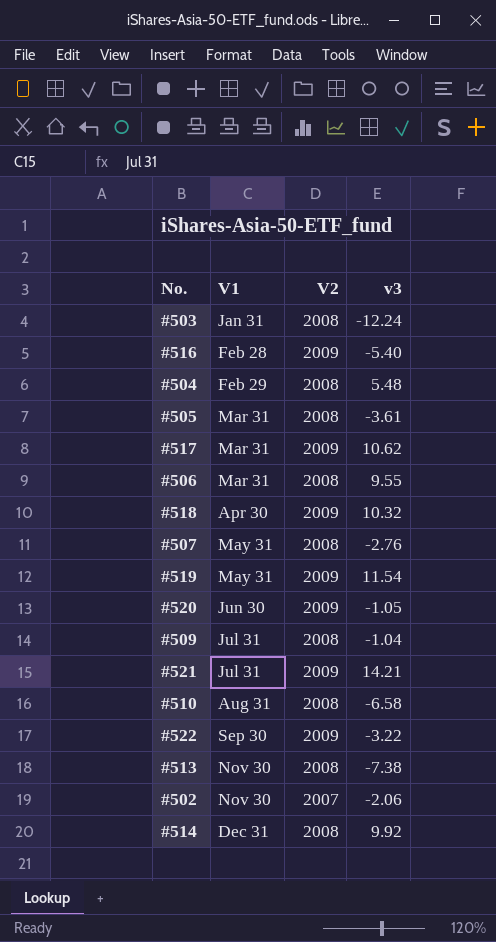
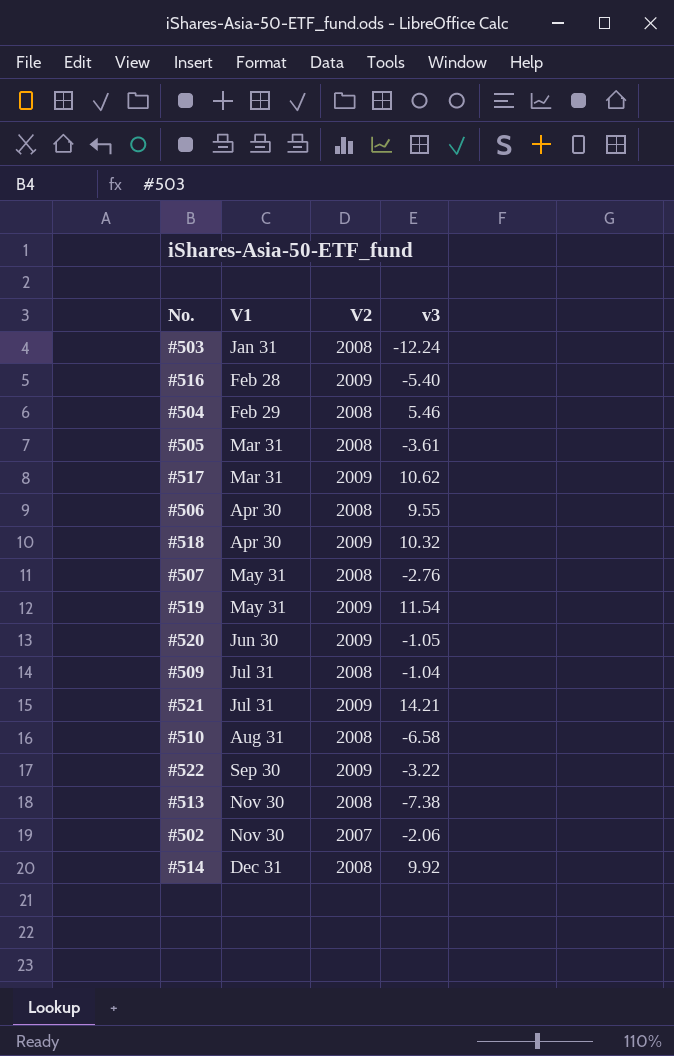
#504 | v3: 5.48 -> 5.46
#506 | V1: Mar 31 -> Apr 30

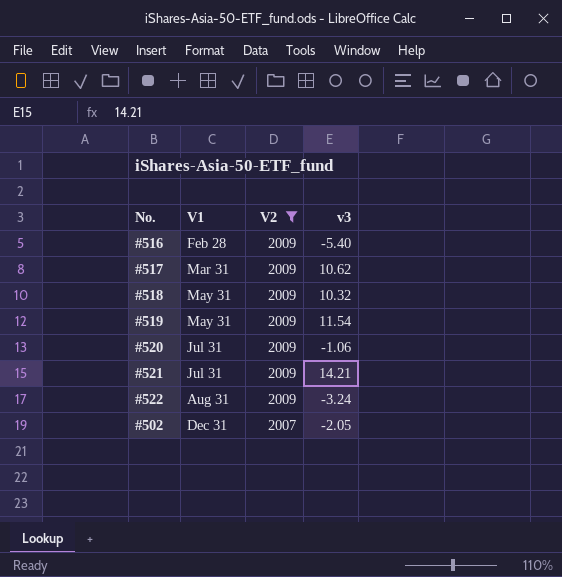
filter: none -> V2 != 2008
#518 | V1: Apr 30 -> May 31
#520 | V1: Jun 30 -> Jul 31
#520 | v3: -1.05 -> -1.06
#522 | V1: Sep 30 -> Aug 31
#522 | v3: -3.22 -> -3.24
#502 | V1: Nov 30 -> Dec 31
#502 | v3: -2.06 -> -2.05

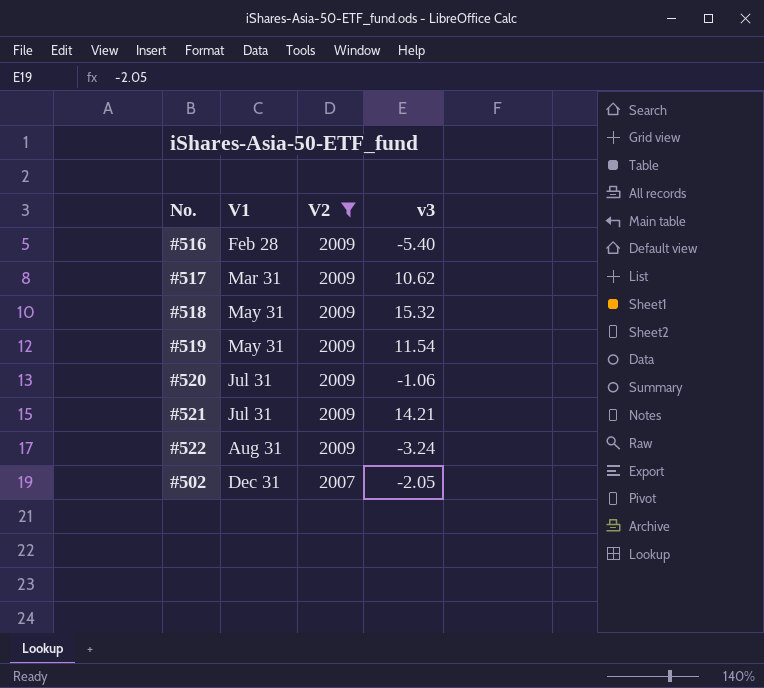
#518 | v3: 10.32 -> 15.32

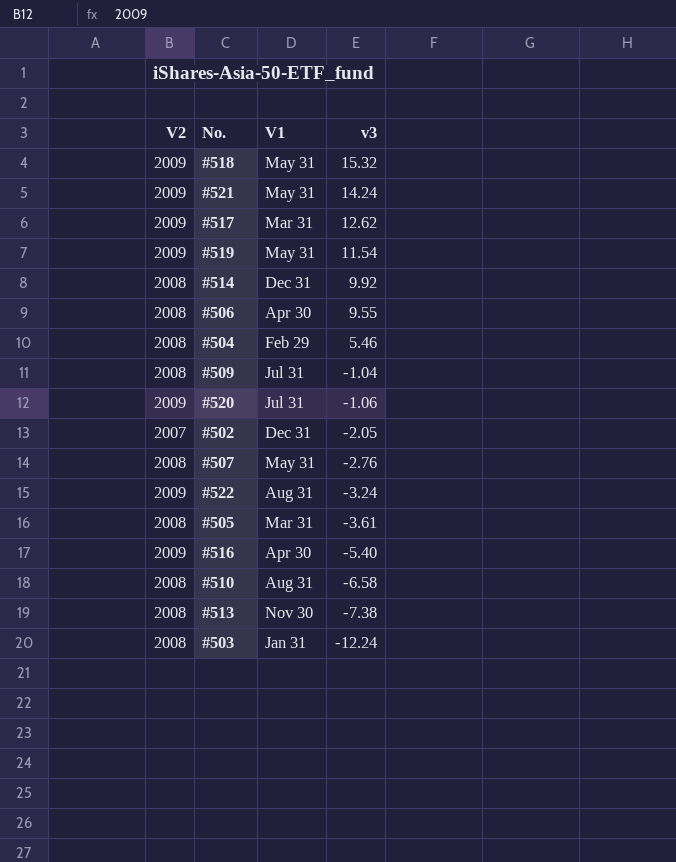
filter: V2 != 2008 -> none
row order: V1 ascending -> v3 descending
column V2 | position: 3 -> 1
#521 | V1: Jul 31 -> May 31
#521 | v3: 14.21 -> 14.24
#517 | v3: 10.62 -> 12.62
#516 | V1: Feb 28 -> Apr 30

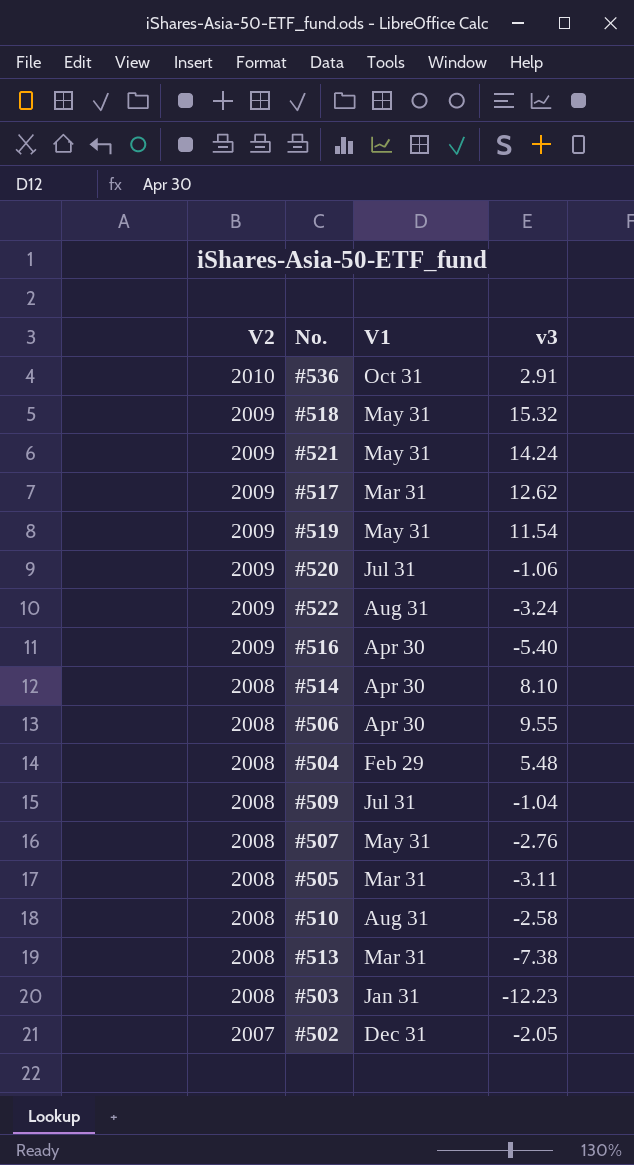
row order: v3 descending -> V2 descending
row #536: none -> 2010 | Oct 31 | 2.91
#514 | V1: Dec 31 -> Apr 30
#514 | v3: 9.92 -> 8.10
#504 | v3: 5.46 -> 5.48
#505 | v3: -3.61 -> -3.11
#510 | v3: -6.58 -> -2.58
#513 | V1: Nov 30 -> Mar 31
#503 | v3: -12.24 -> -12.23

